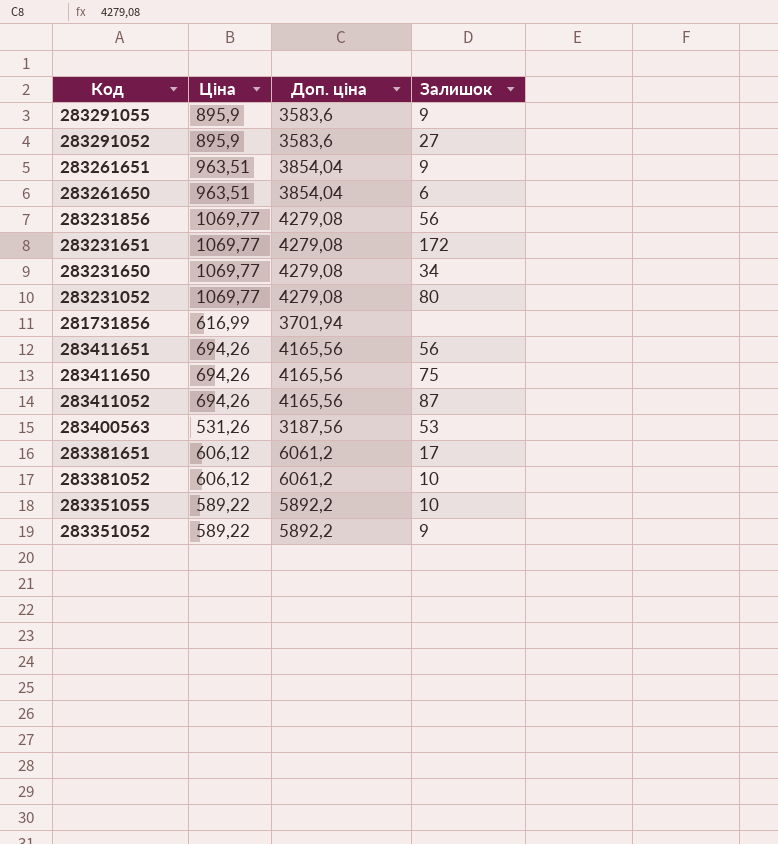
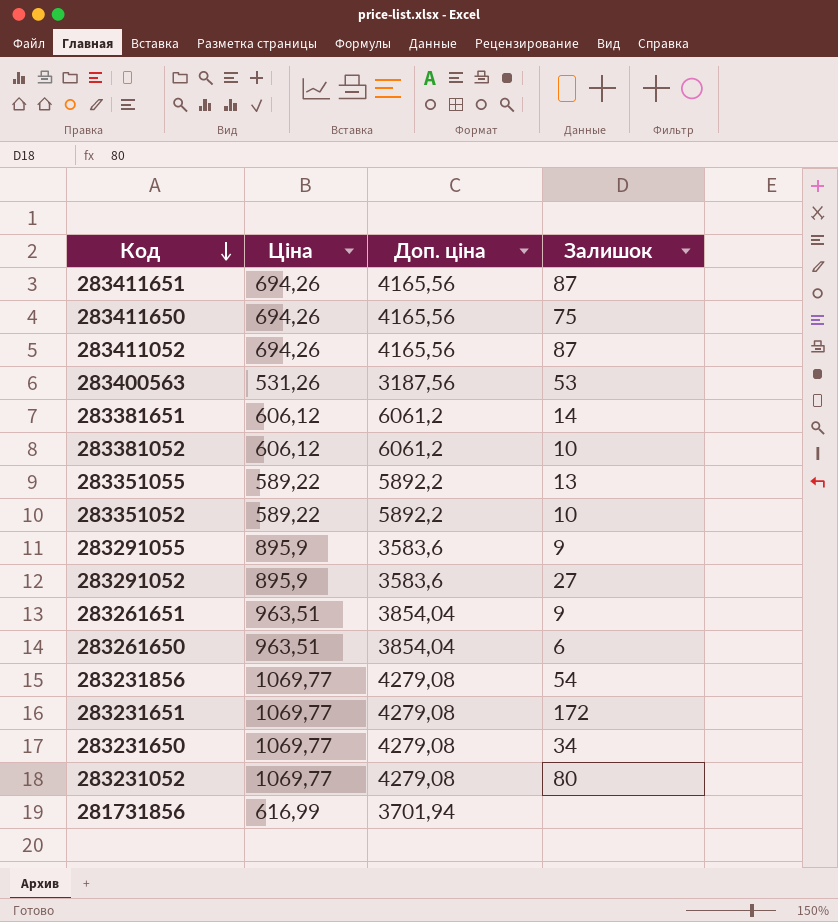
row order: none -> Код descending
283411651 | Залишок: 56 -> 87
283381651 | Залишок: 17 -> 14
283351055 | Залишок: 10 -> 13
283351052 | Залишок: 9 -> 10
283231856 | Залишок: 56 -> 54

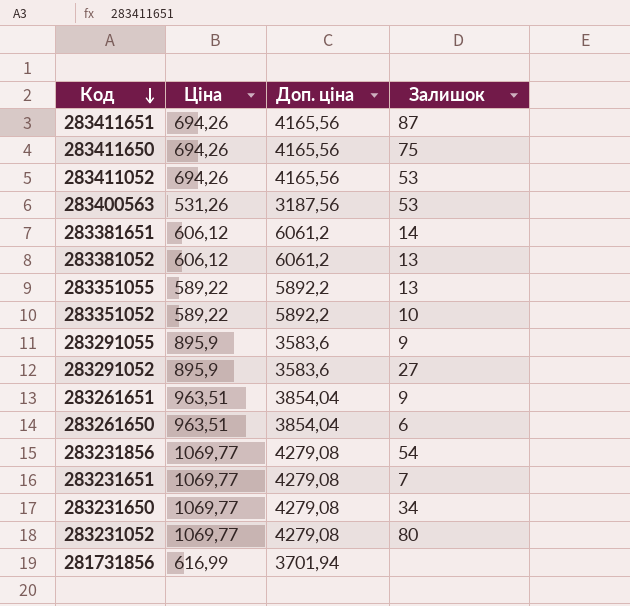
283411052 | Залишок: 87 -> 53
283381052 | Залишок: 10 -> 13
283231651 | Залишок: 172 -> 7

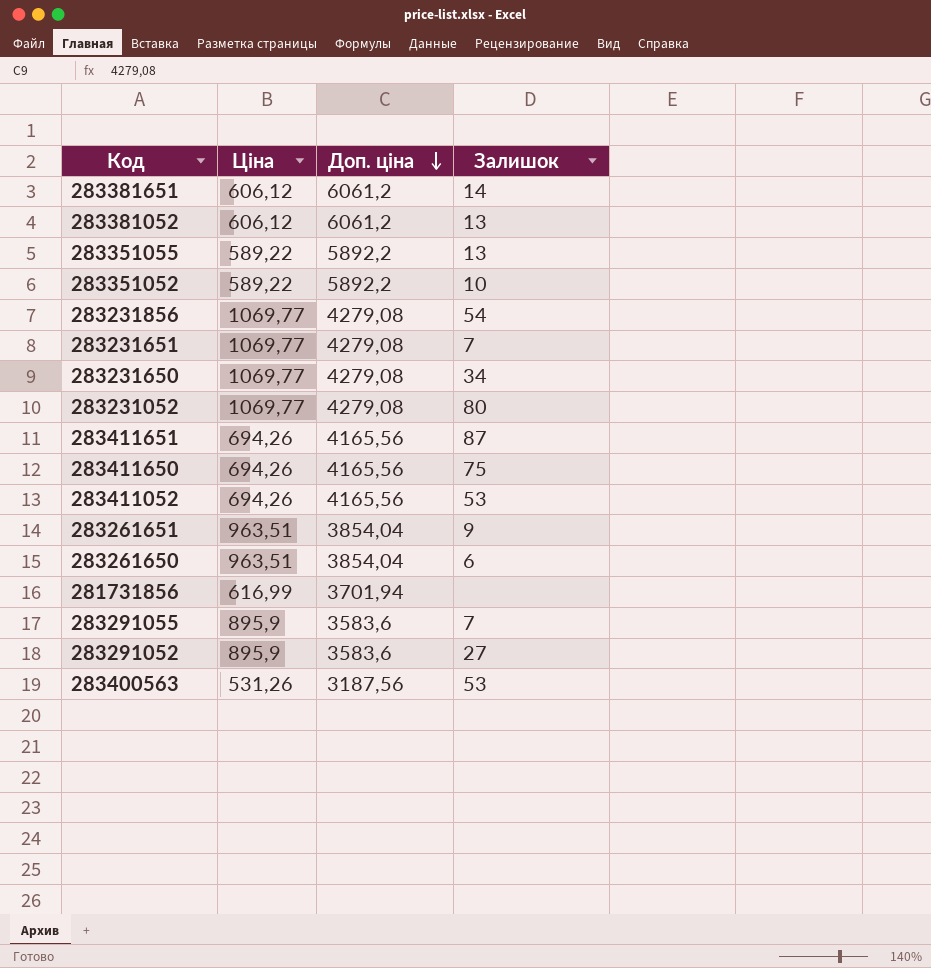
row order: Код descending -> Доп. ціна descending
283291055 | Залишок: 9 -> 7

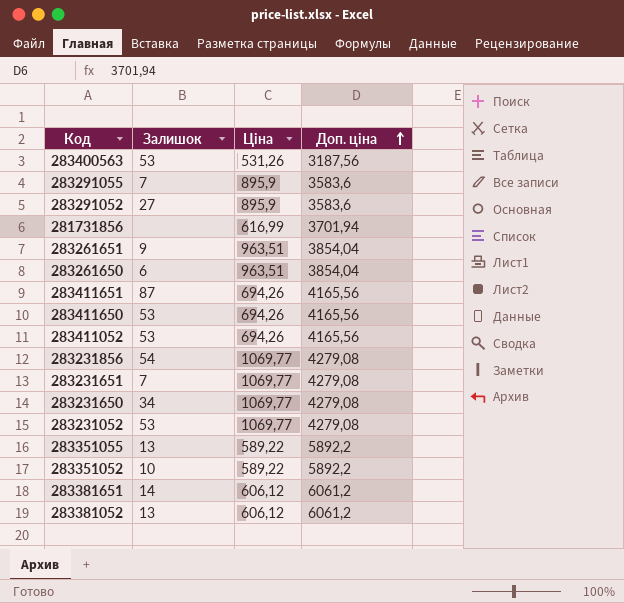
row order: Доп. ціна descending -> Доп. ціна ascending
column Залишок | position: 4 -> 2
283411650 | Залишок: 75 -> 53
283231052 | Залишок: 80 -> 53

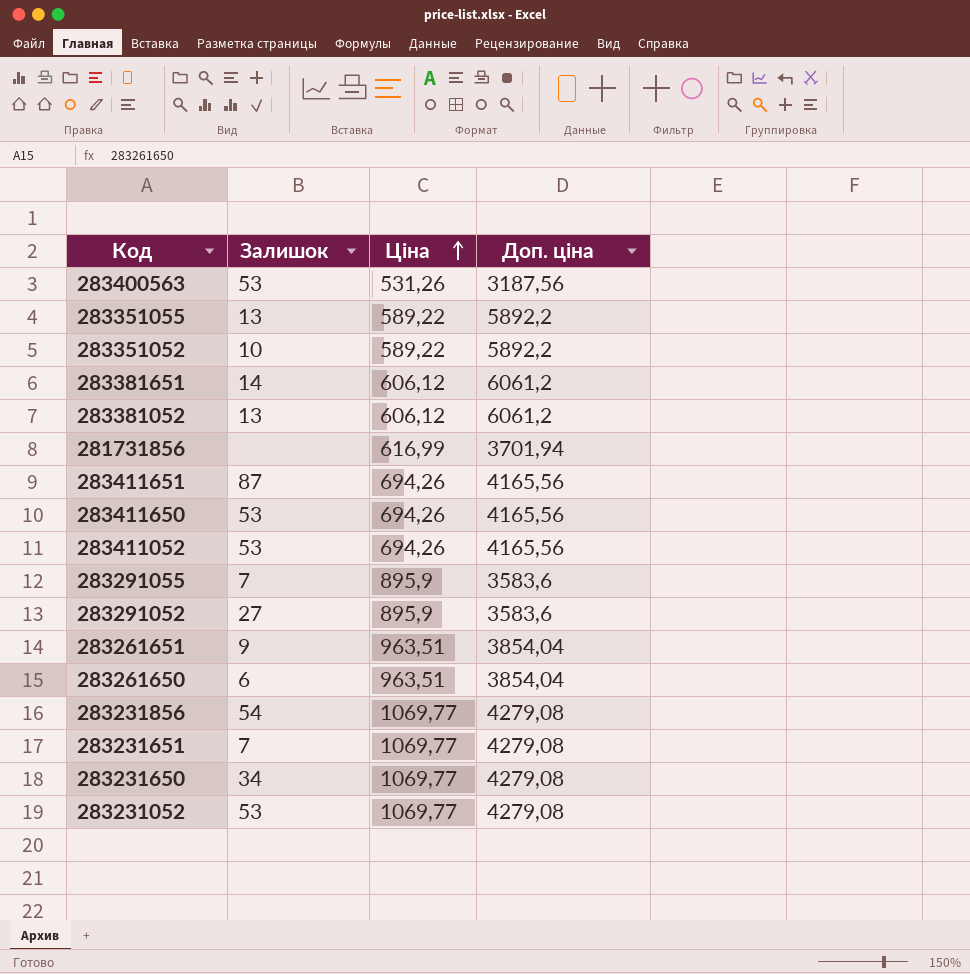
row order: Доп. ціна ascending -> Ціна ascending

